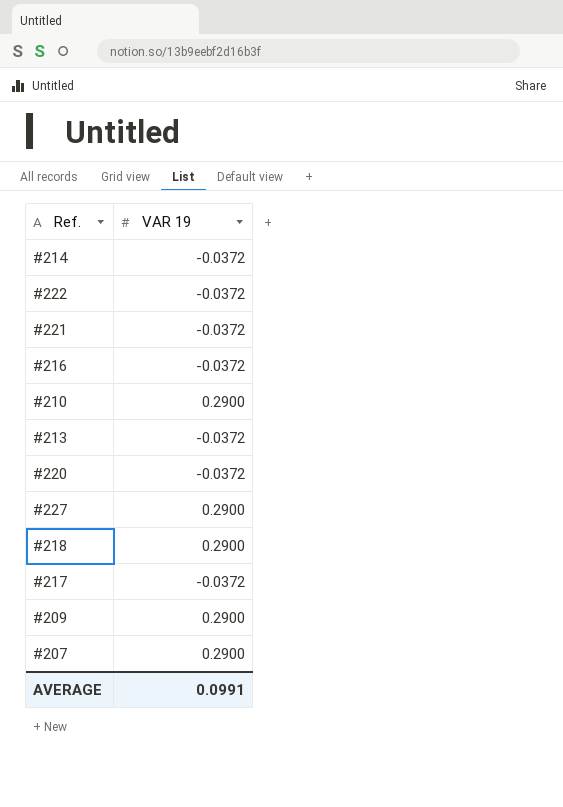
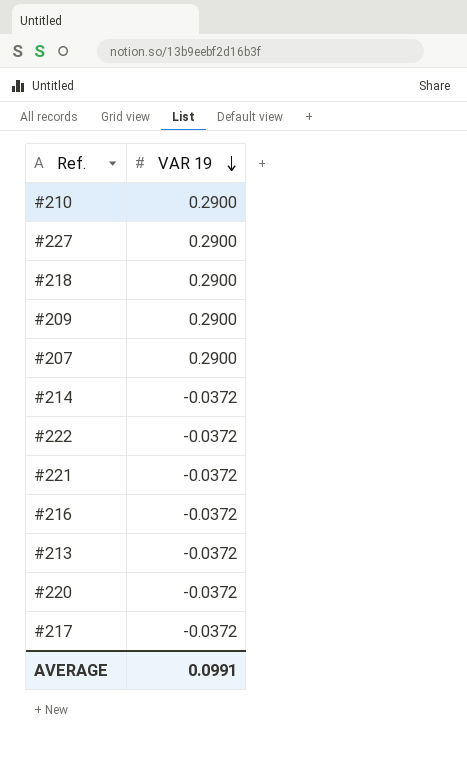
row order: none -> VAR 19 descending

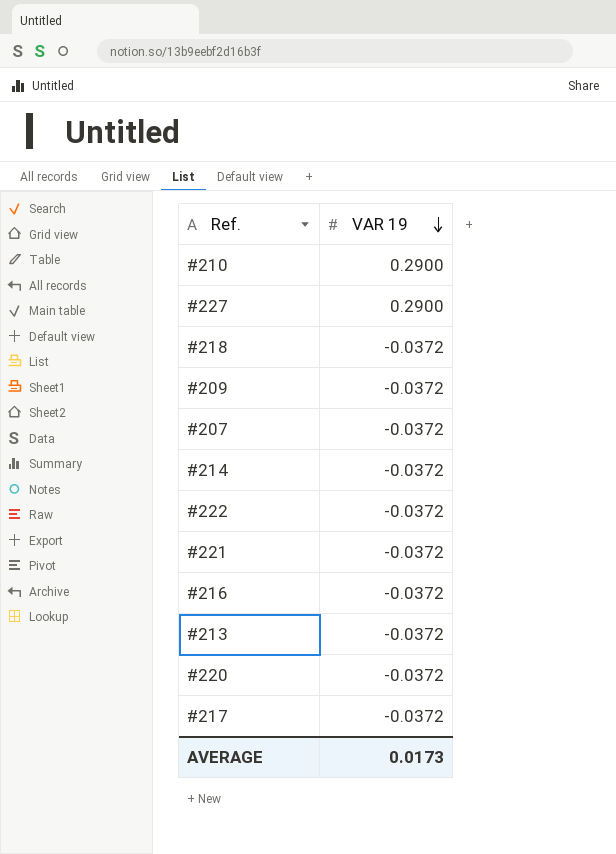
#218 | VAR 19: 0.2900 -> -0.0372
#209 | VAR 19: 0.2900 -> -0.0372
#207 | VAR 19: 0.2900 -> -0.0372
AVERAGE | VAR 19: 0.0991 -> 0.0173

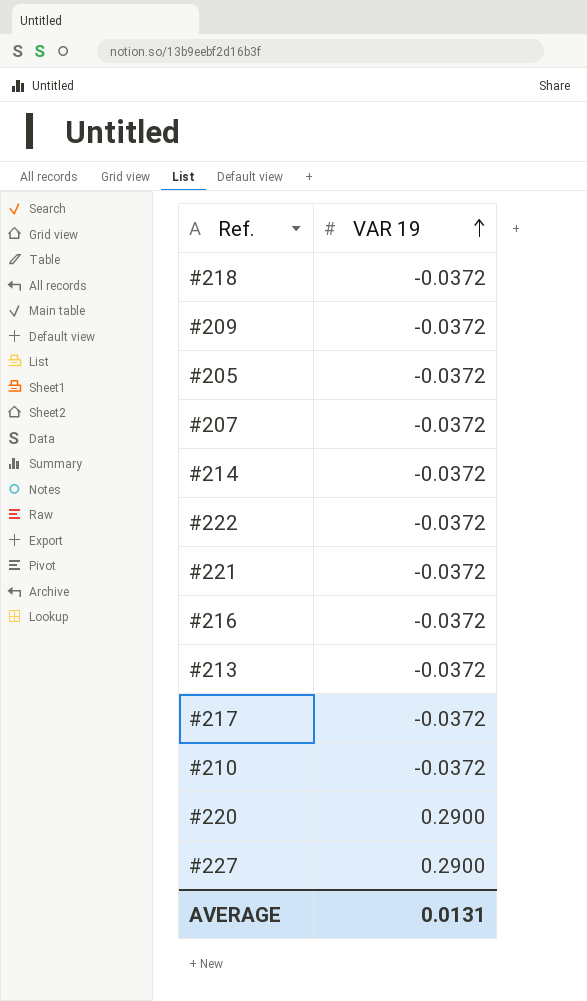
row order: VAR 19 descending -> VAR 19 ascending
row #205: none -> -0.0372
#210 | VAR 19: 0.2900 -> -0.0372
#220 | VAR 19: -0.0372 -> 0.2900
AVERAGE | VAR 19: 0.0173 -> 0.0131

